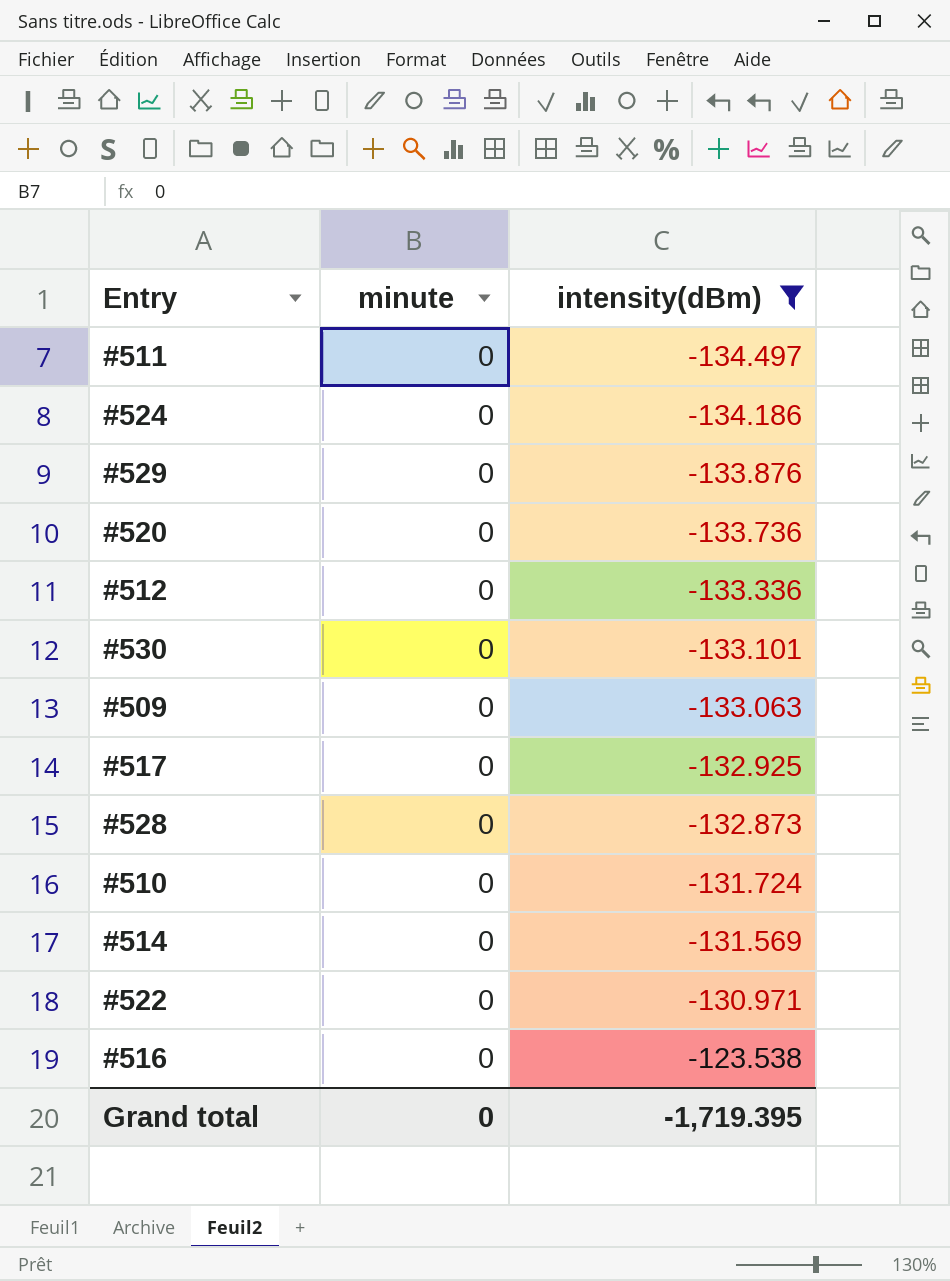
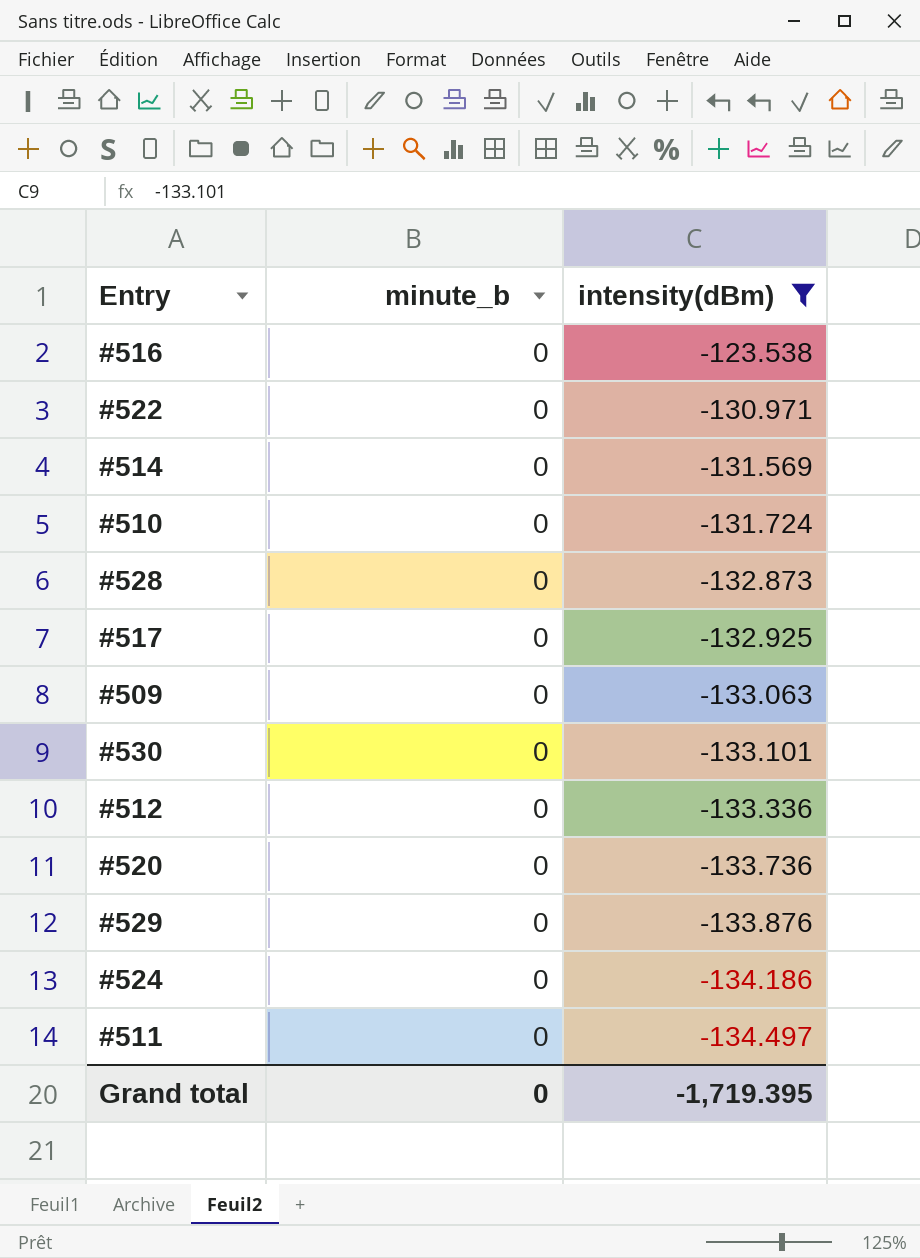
row order: intensity(dBm) ascending -> intensity(dBm) descending
column name: minute -> minute_b

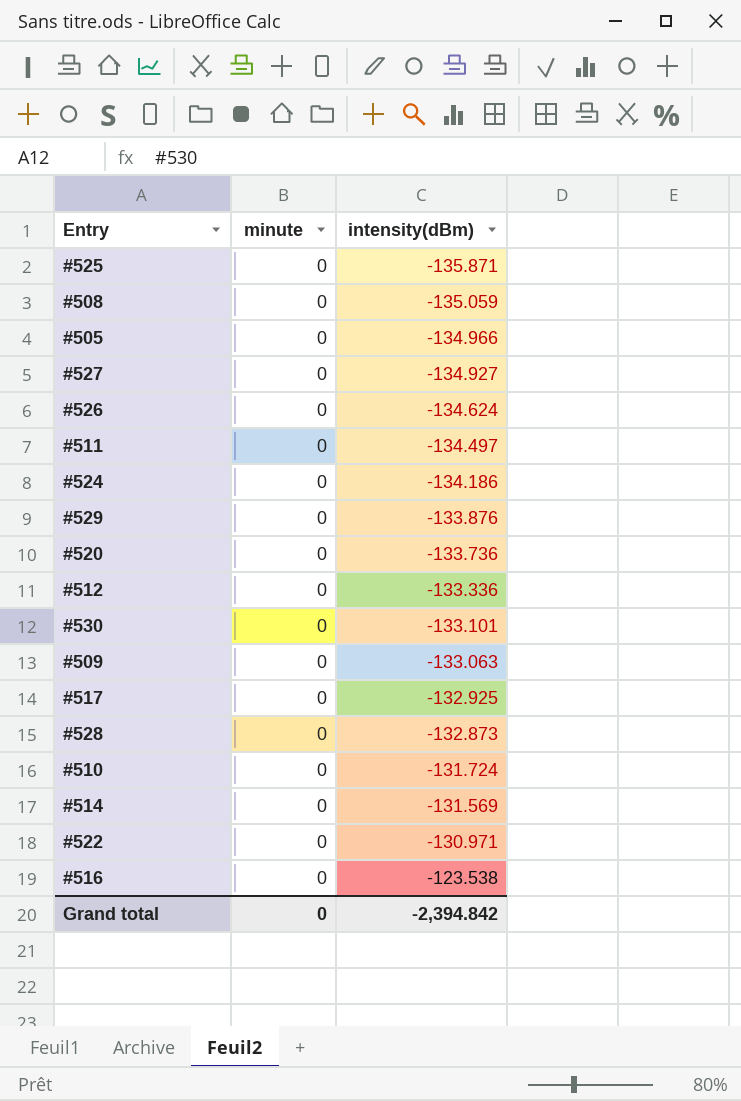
filter: intensity(dBm) >= -134.497 -> none
row order: intensity(dBm) descending -> intensity(dBm) ascending
column name: minute_b -> minute
Grand total | intensity(dBm): -1,719.395 -> -2,394.842

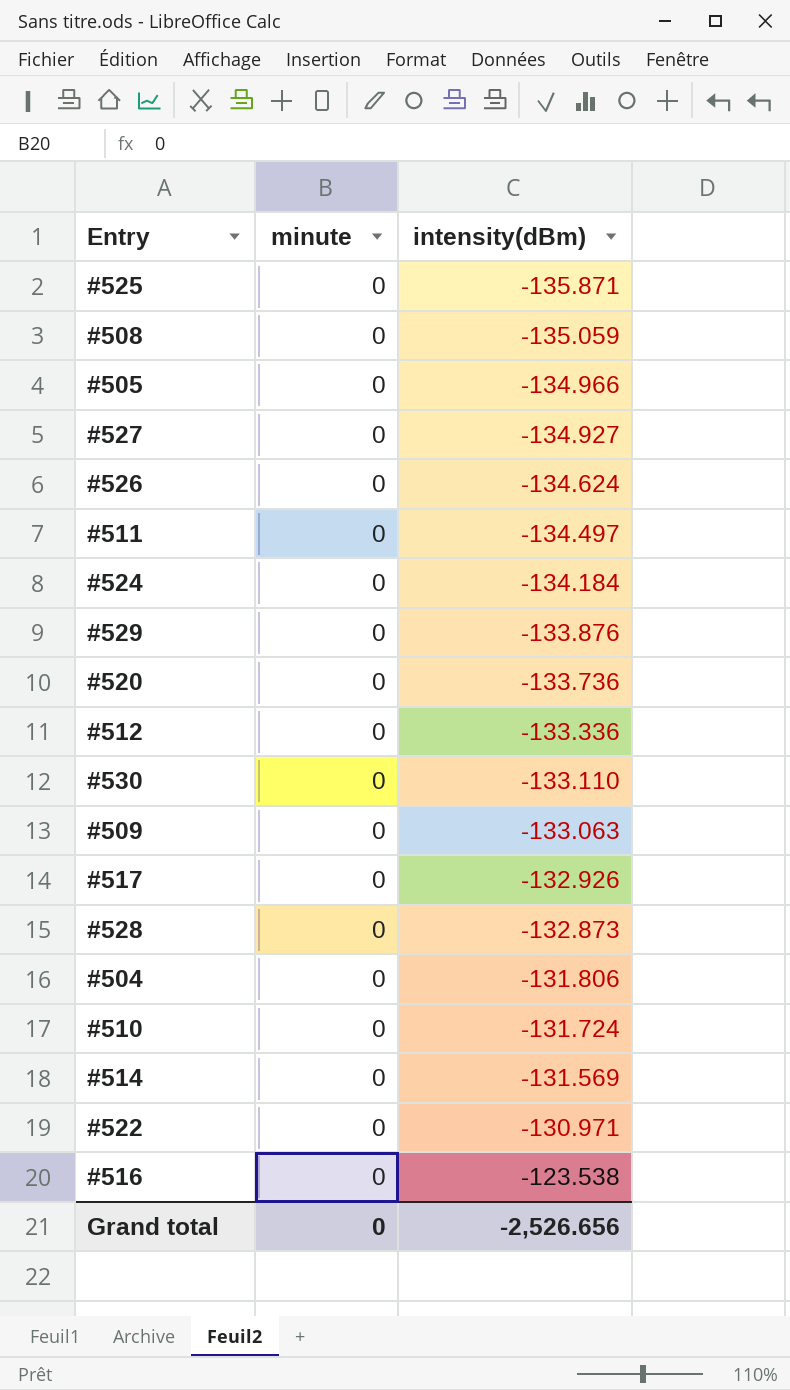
#524 | intensity(dBm): -134.186 -> -134.184
#530 | intensity(dBm): -133.101 -> -133.110
#517 | intensity(dBm): -132.925 -> -132.926
row #504: none -> 0 | -131.806
Grand total | intensity(dBm): -2,394.842 -> -2,526.656

